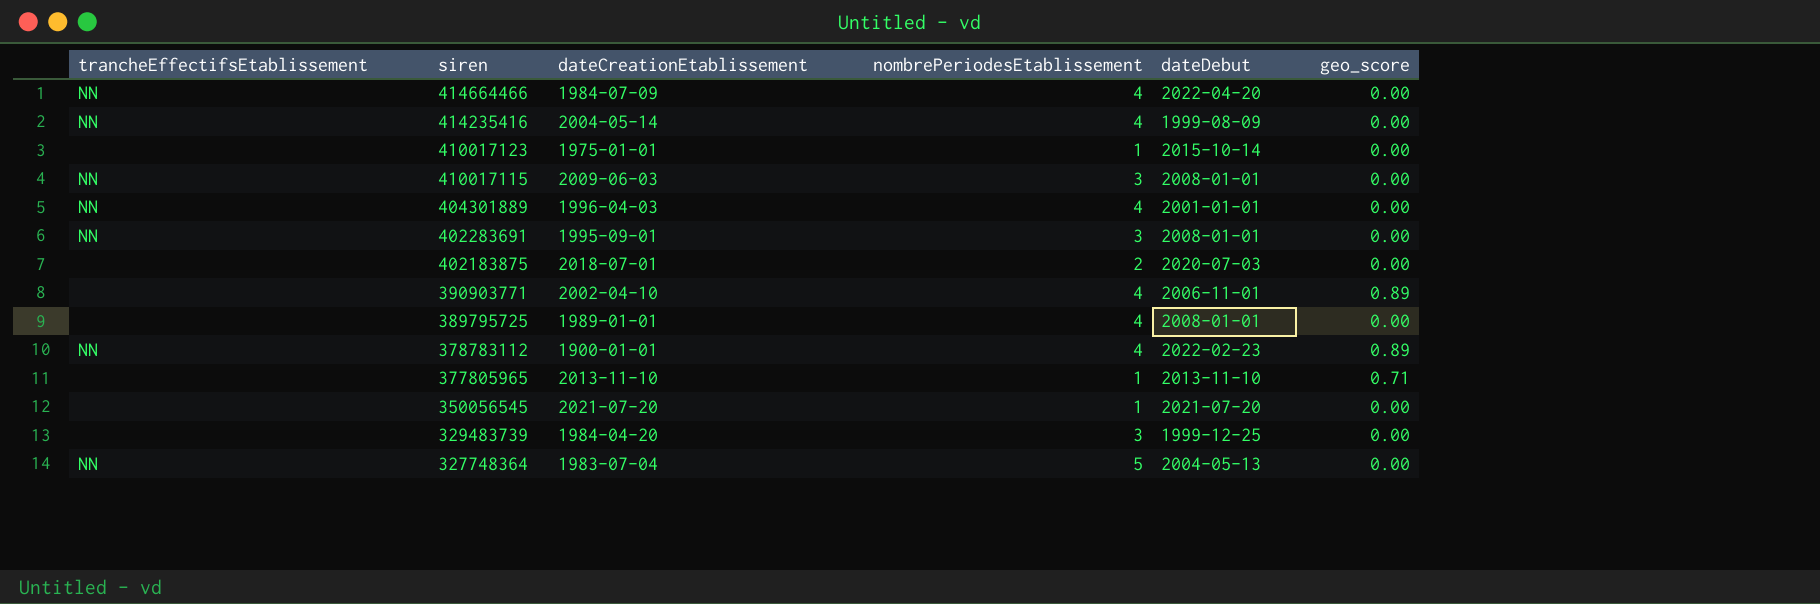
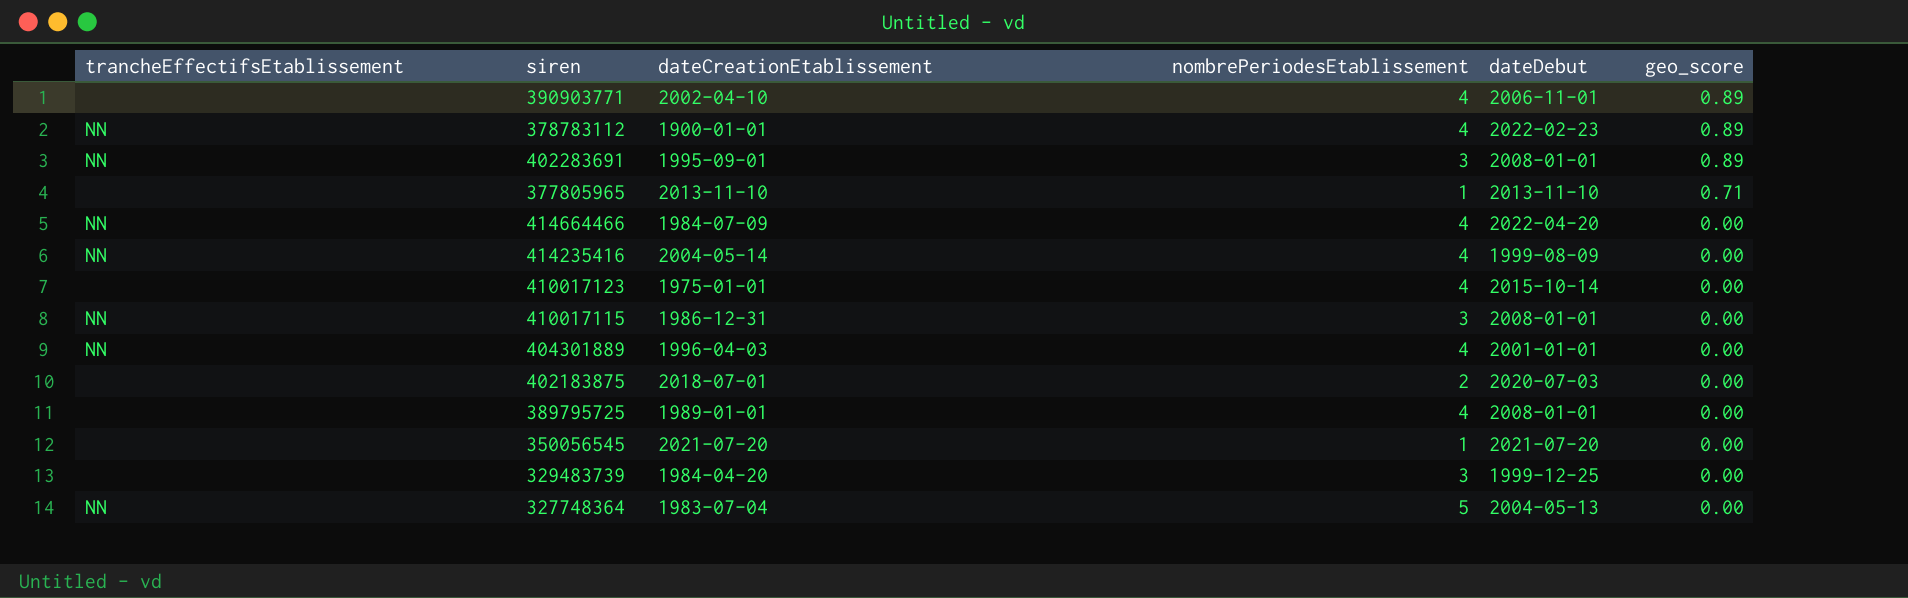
row order: siren descending -> geo_score descending
402283691 | geo_score: 0.00 -> 0.89
410017123 | nombrePeriodesEtablissement: 1 -> 4
410017115 | dateCreationEtablissement: 2009-06-03 -> 1986-12-31

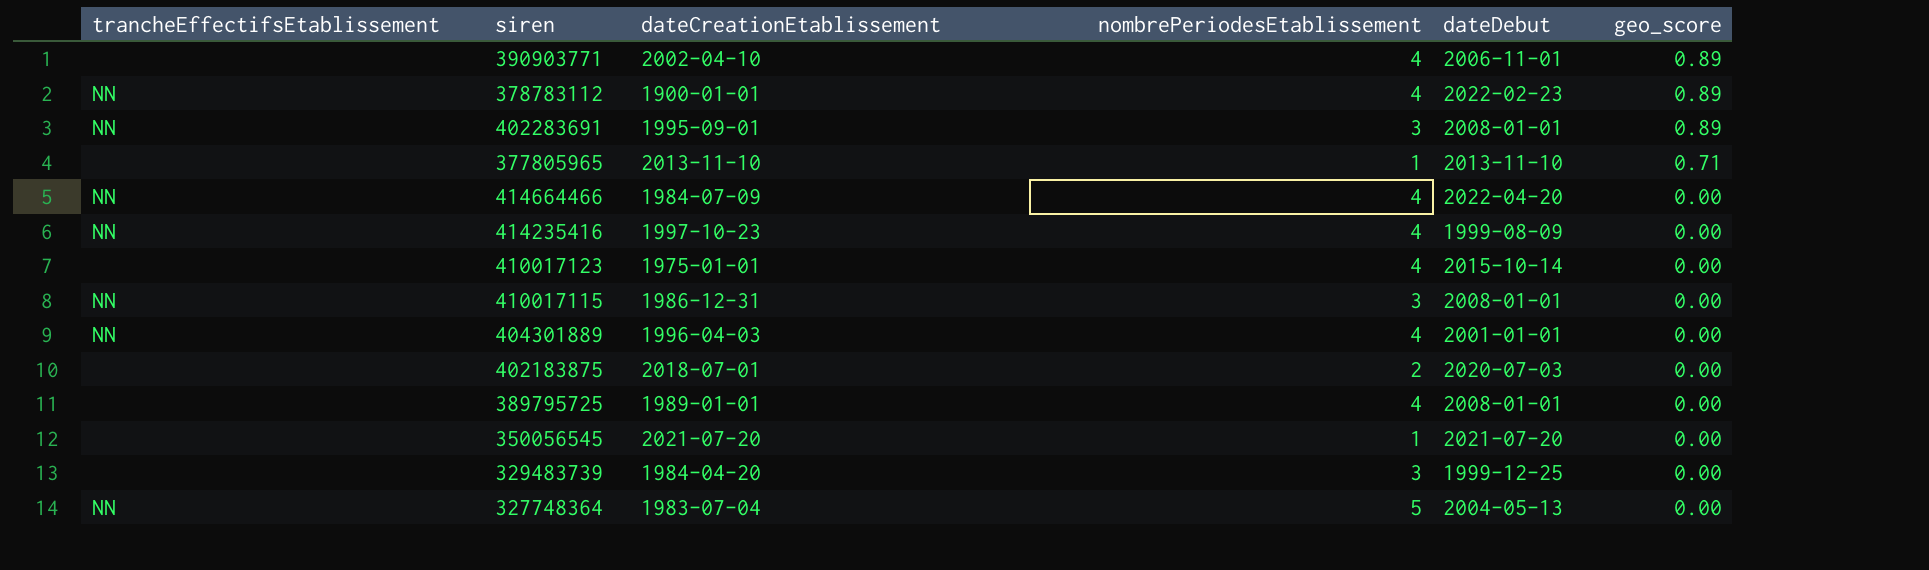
414235416 | dateCreationEtablissement: 2004-05-14 -> 1997-10-23

